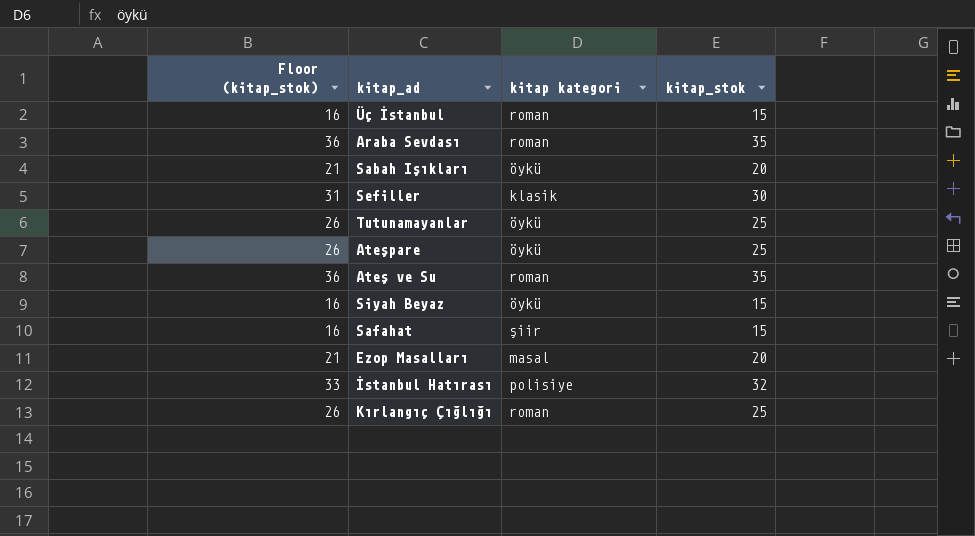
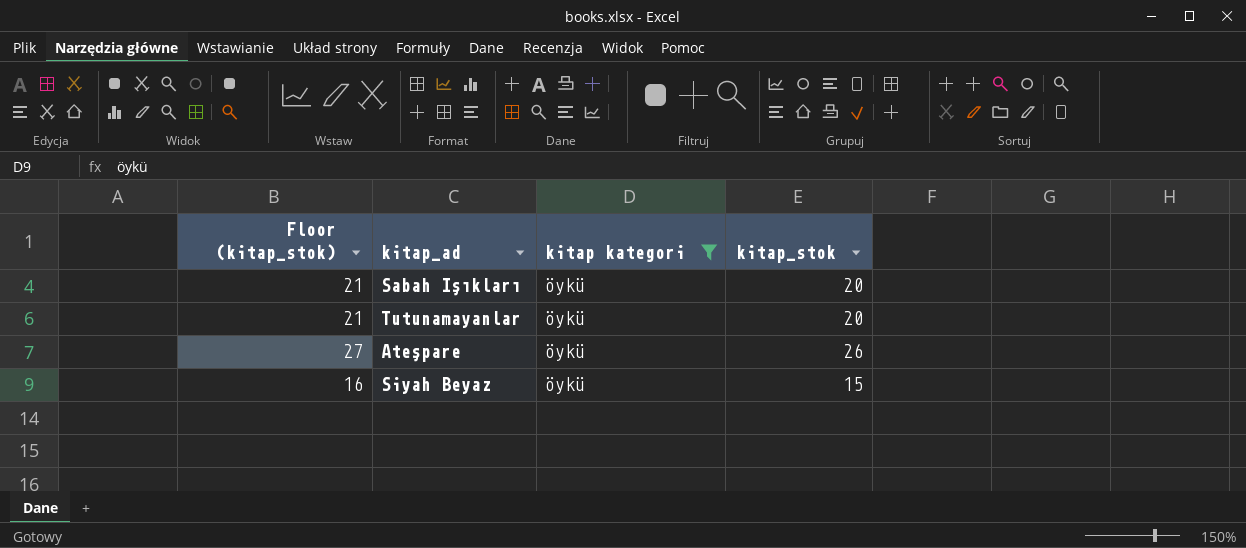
filter: none -> kitap kategori = öykü
Tutunamayanlar | Floor (kitap_stok): 26 -> 21
Tutunamayanlar | kitap_stok: 25 -> 20
Ateşpare | Floor (kitap_stok): 26 -> 27
Ateşpare | kitap_stok: 25 -> 26

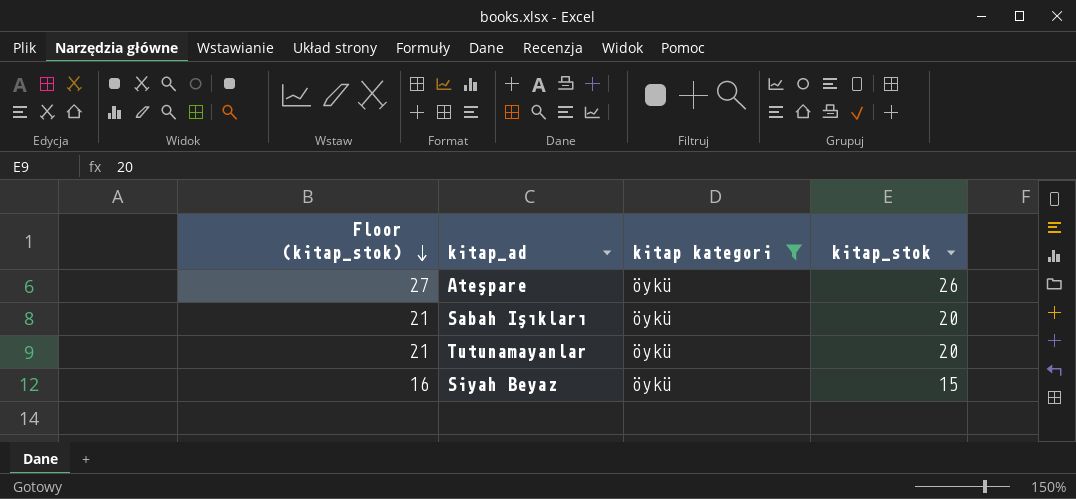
row order: none -> Floor (kitap_stok) descending

